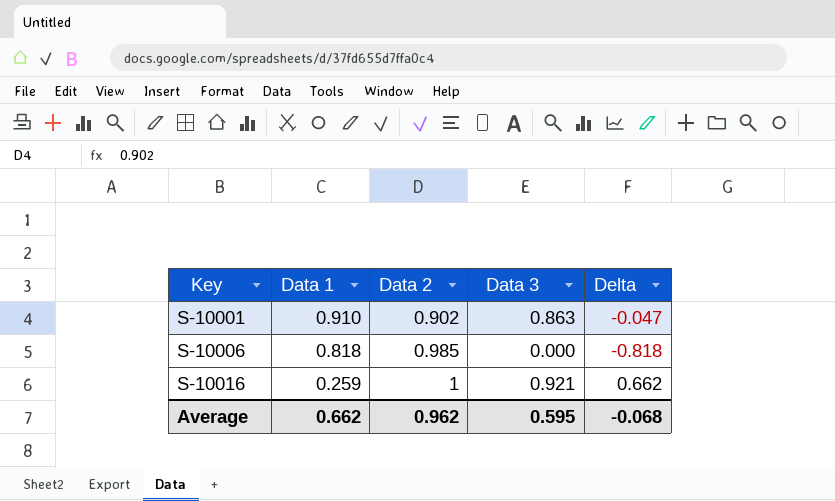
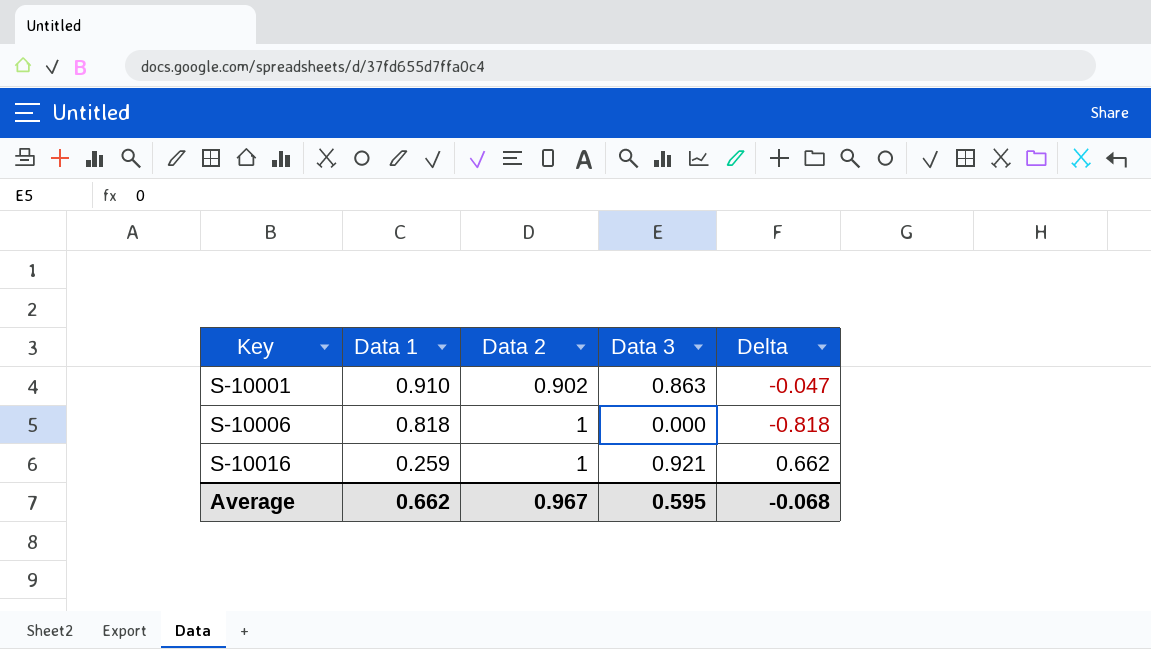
S-10006 | Data 2: 0.985 -> 1
Average | Data 2: 0.962 -> 0.967

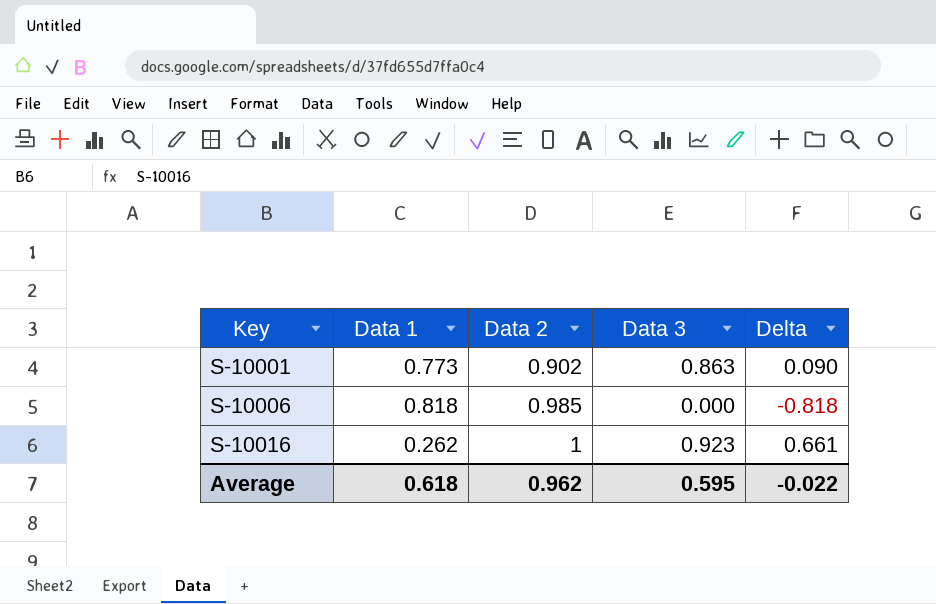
S-10001 | Data 1: 0.910 -> 0.773
S-10001 | Delta: -0.047 -> 0.090
S-10006 | Data 2: 1 -> 0.985
S-10016 | Data 1: 0.259 -> 0.262
S-10016 | Data 3: 0.921 -> 0.923
S-10016 | Delta: 0.662 -> 0.661
Average | Data 1: 0.662 -> 0.618
Average | Data 2: 0.967 -> 0.962
Average | Delta: -0.068 -> -0.022

